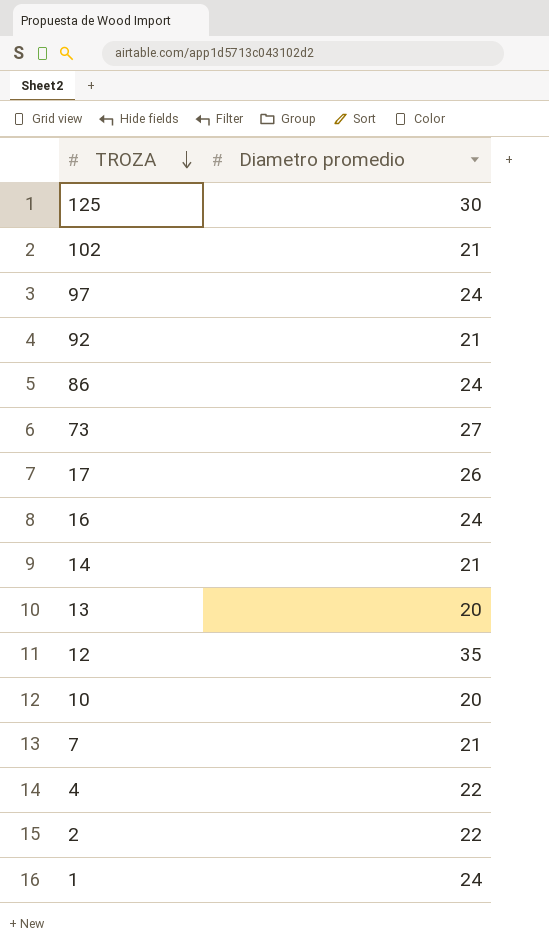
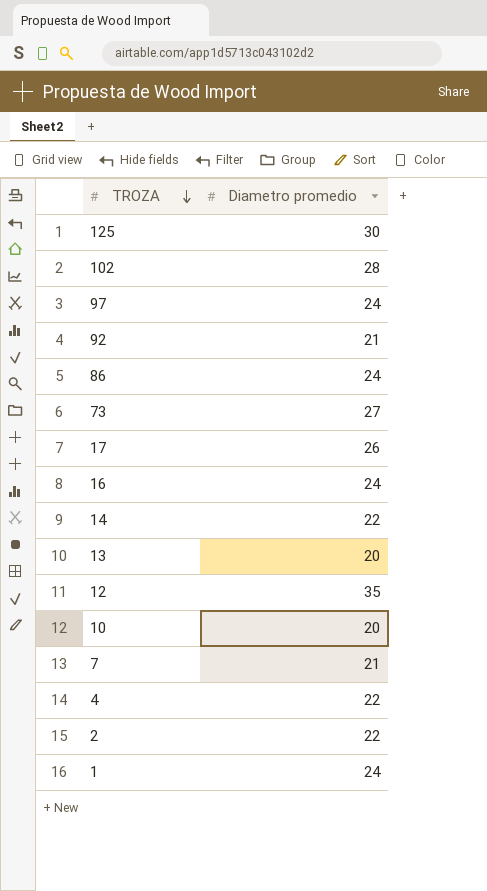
102 | Diametro promedio: 21 -> 28
14 | Diametro promedio: 21 -> 22

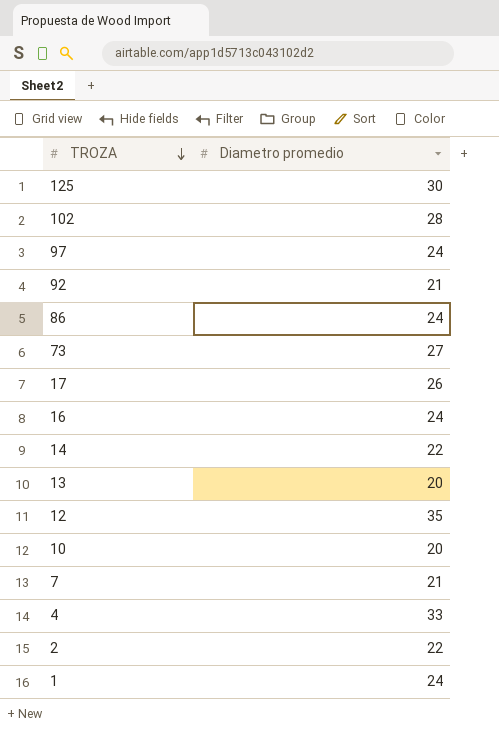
4 | Diametro promedio: 22 -> 33

